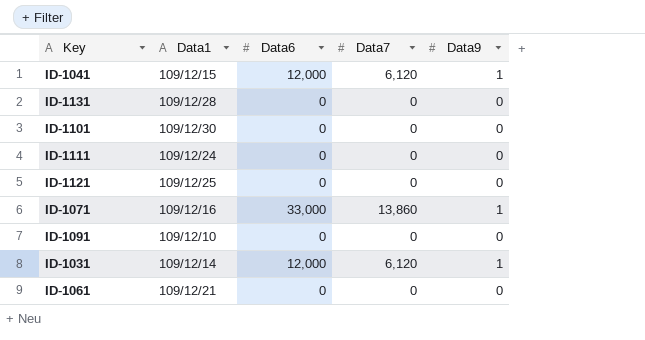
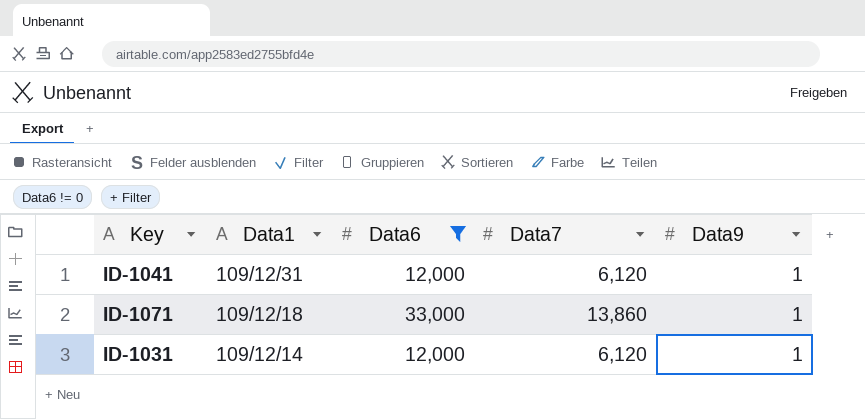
filter: none -> Data6 != 0
ID-1041 | Data1: 109/12/15 -> 109/12/31
ID-1071 | Data1: 109/12/16 -> 109/12/18

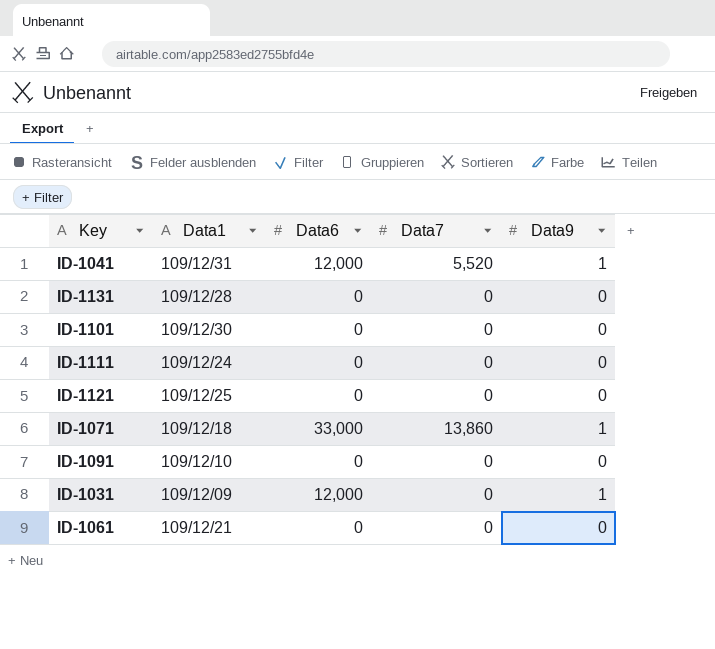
filter: Data6 != 0 -> none
ID-1041 | Data7: 6,120 -> 5,520
ID-1031 | Data1: 109/12/14 -> 109/12/09
ID-1031 | Data7: 6,120 -> 0

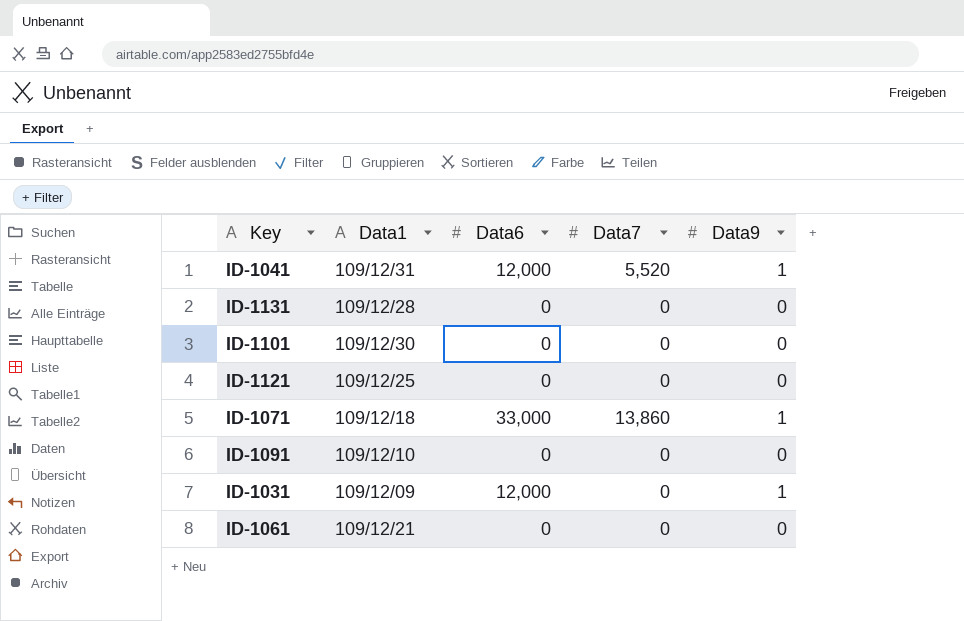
row ID-1111: 109/12/24 | 0 | 0 | 0 -> none

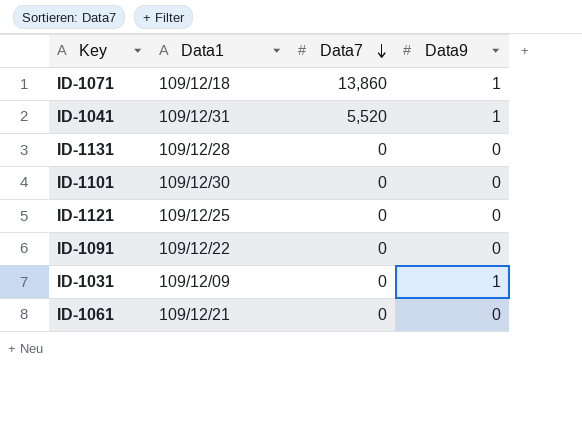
row order: none -> Data7 descending
column Data6 | position: 3 -> none
ID-1091 | Data1: 109/12/10 -> 109/12/22

